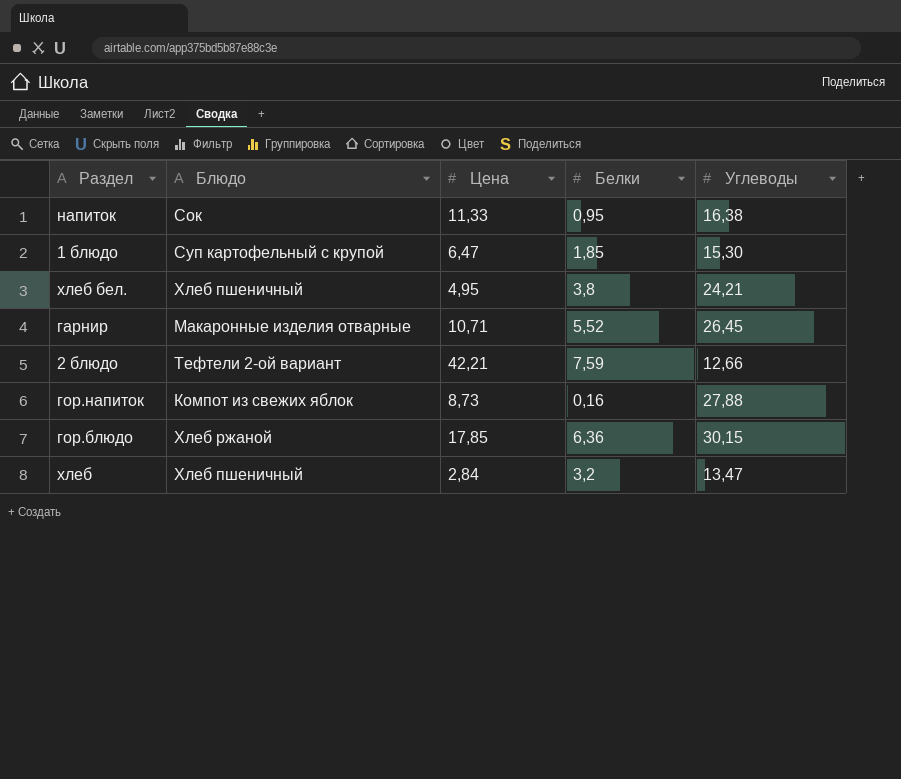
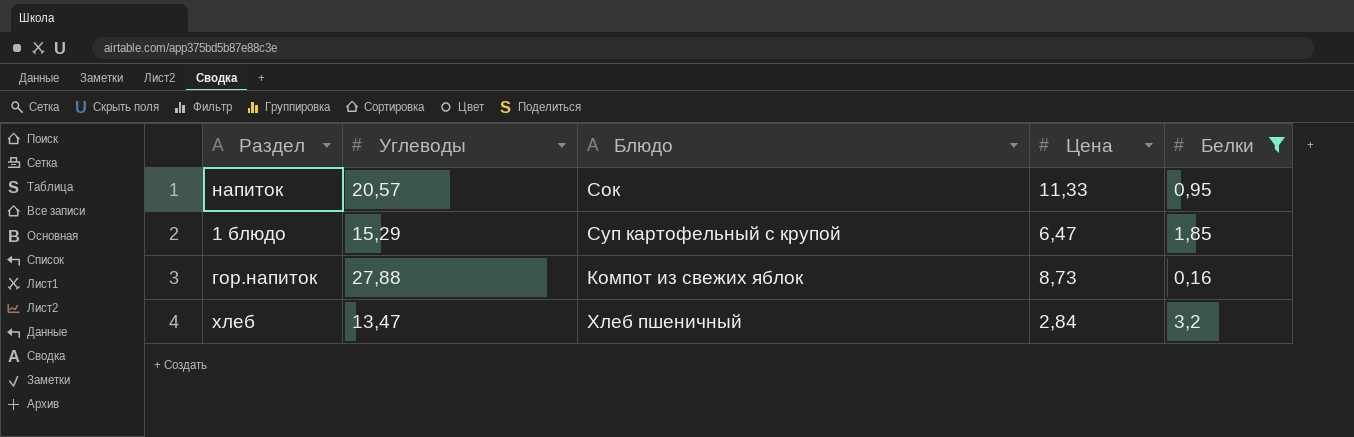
filter: none -> Белки <= 3,2
column Углеводы | position: 5 -> 2
напиток | Углеводы: 16,38 -> 20,57
1 блюдо | Углеводы: 15,30 -> 15,29

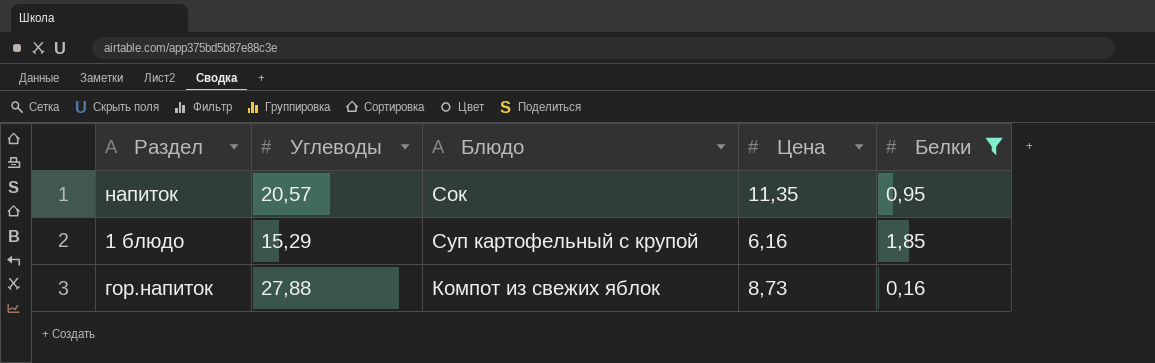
row хлеб: 13,47 | Хлеб пшеничный | 2,84 | 3,2 -> none
напиток | Цена: 11,33 -> 11,35
1 блюдо | Цена: 6,47 -> 6,16

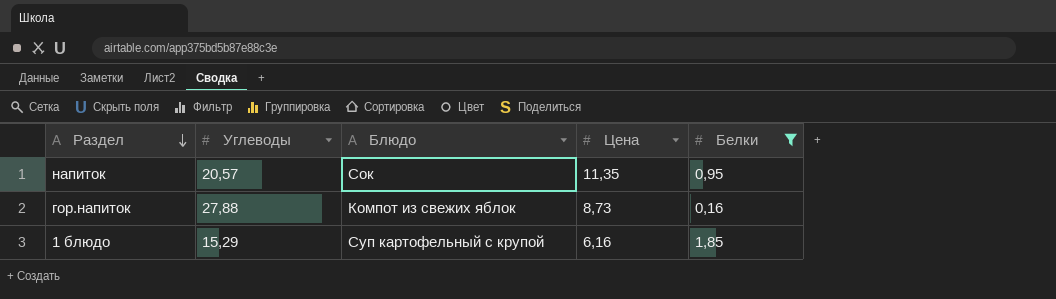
row order: none -> Раздел descending

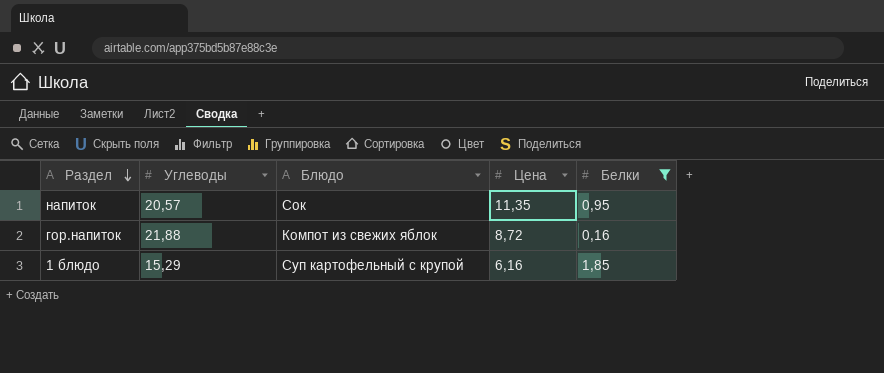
гор.напиток | Углеводы: 27,88 -> 21,88
гор.напиток | Цена: 8,73 -> 8,72

